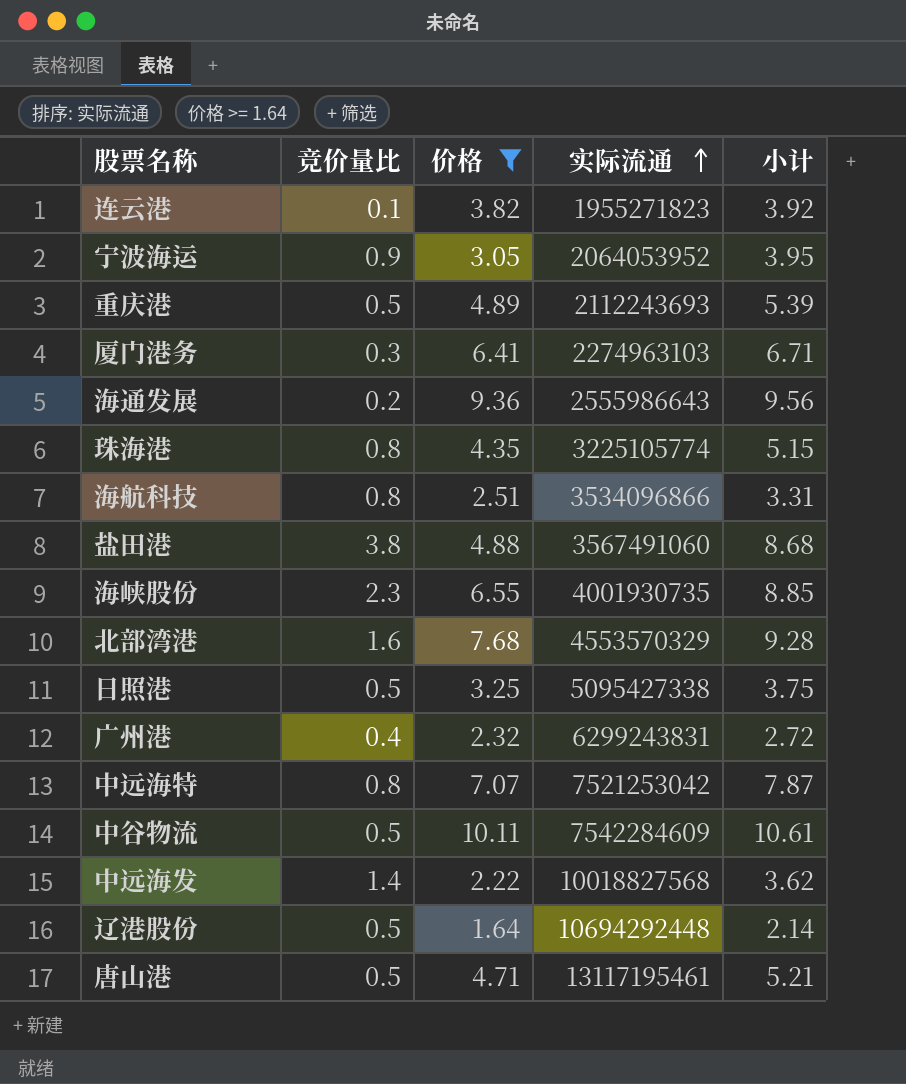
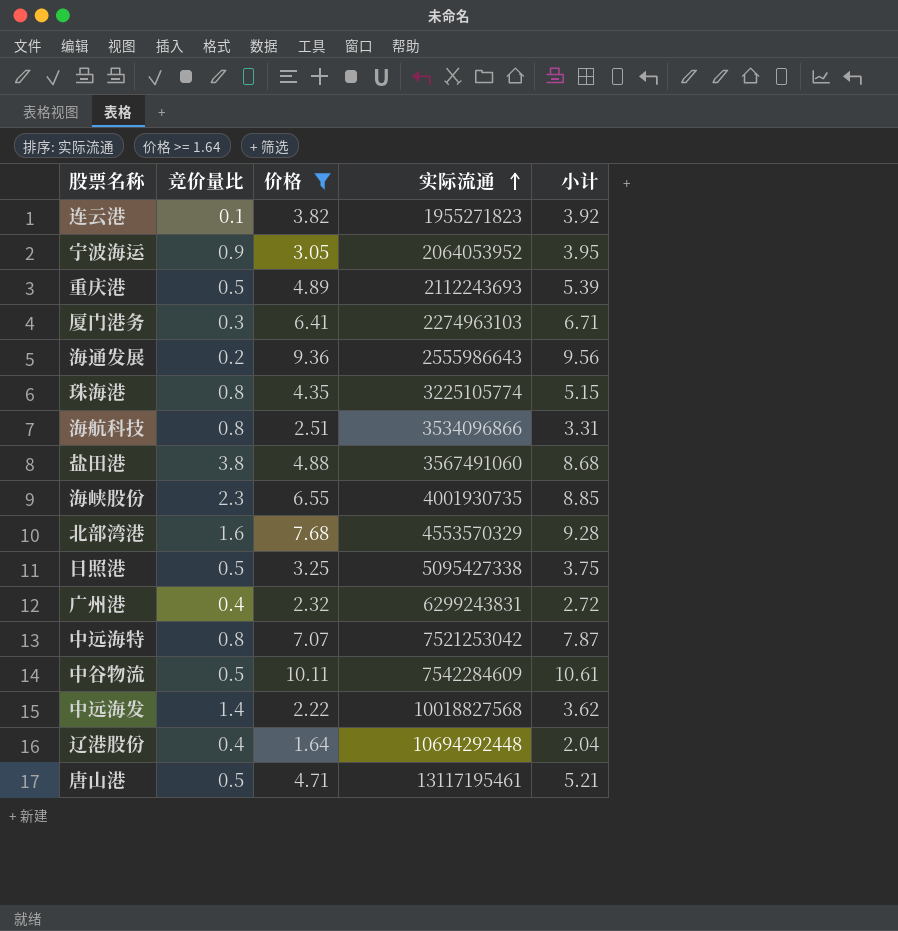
辽港股份 | 竞价量比: 0.5 -> 0.4
辽港股份 | 小计: 2.14 -> 2.04

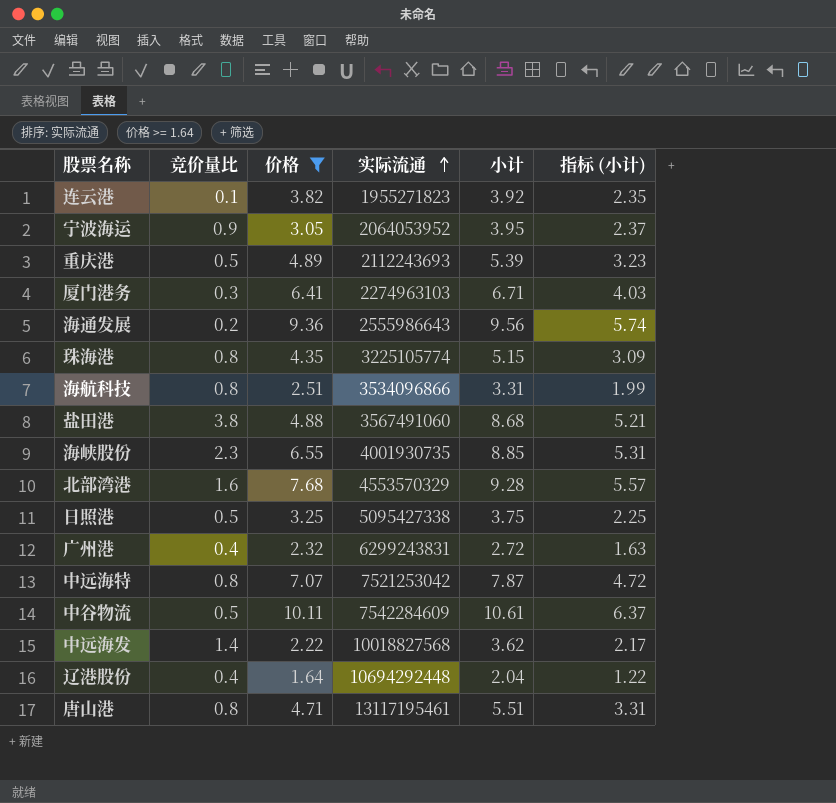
column 指标 (小计) | formula: none -> [小计] * 0.6
唐山港 | 竞价量比: 0.5 -> 0.8
唐山港 | 小计: 5.21 -> 5.51

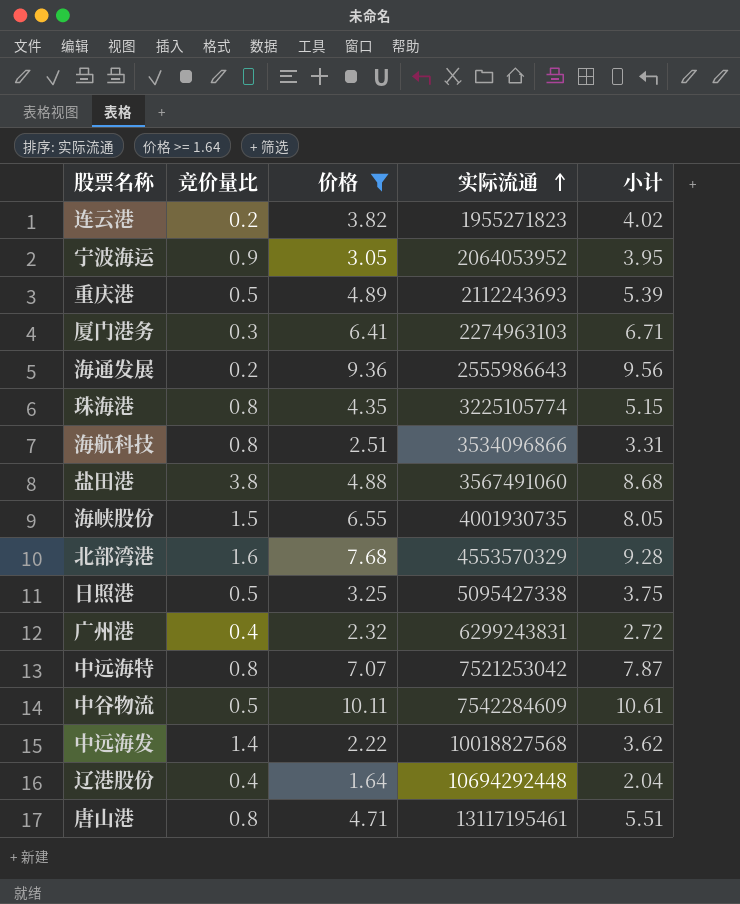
column 指标 (小计) | formula: [小计] * 0.6 -> none
连云港 | 竞价量比: 0.1 -> 0.2
连云港 | 小计: 3.92 -> 4.02
海峡股份 | 竞价量比: 2.3 -> 1.5
海峡股份 | 小计: 8.85 -> 8.05

